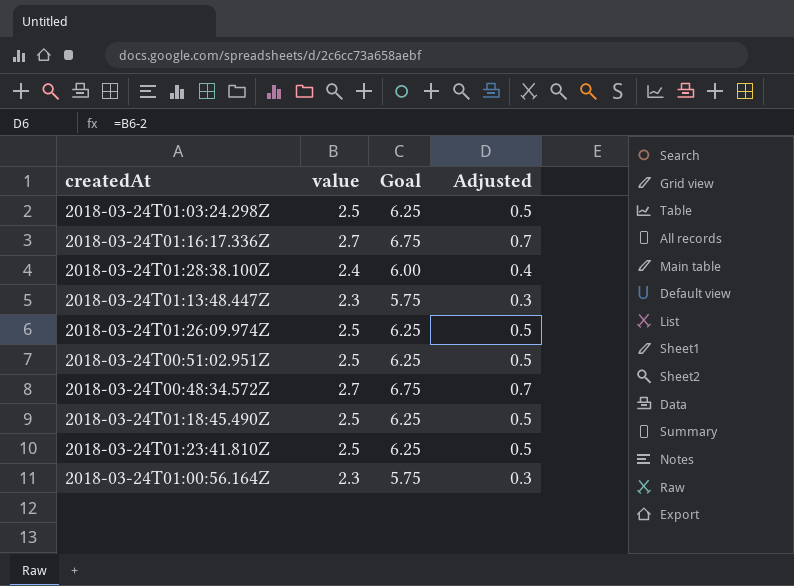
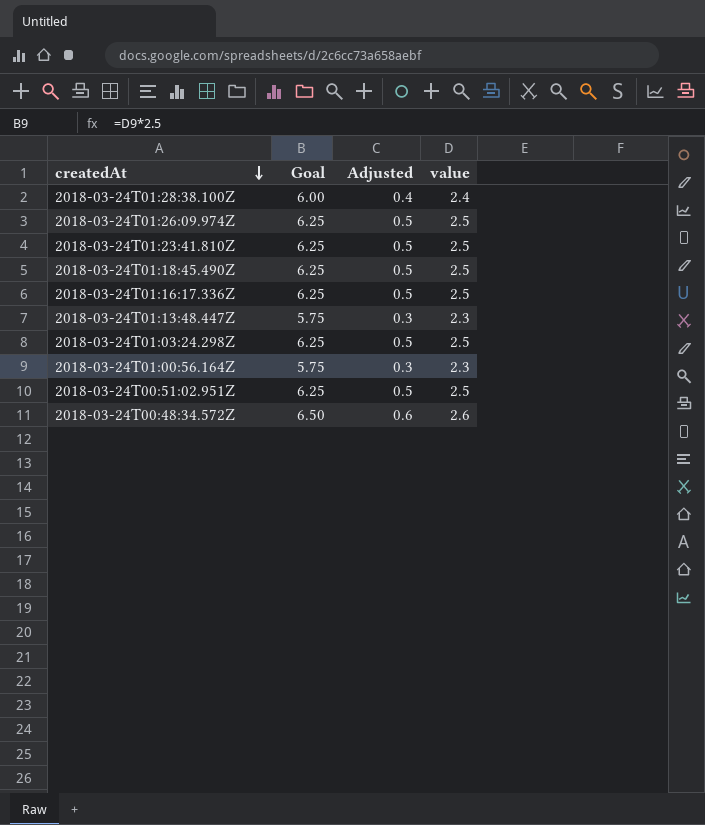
row order: none -> createdAt descending
column value | position: 2 -> 4
2018-03-24T01:16:17.336Z | Goal: 6.75 -> 6.25
2018-03-24T01:16:17.336Z | Adjusted: 0.7 -> 0.5
2018-03-24T01:16:17.336Z | value: 2.7 -> 2.5
2018-03-24T00:48:34.572Z | Goal: 6.75 -> 6.50
2018-03-24T00:48:34.572Z | Adjusted: 0.7 -> 0.6
2018-03-24T00:48:34.572Z | value: 2.7 -> 2.6

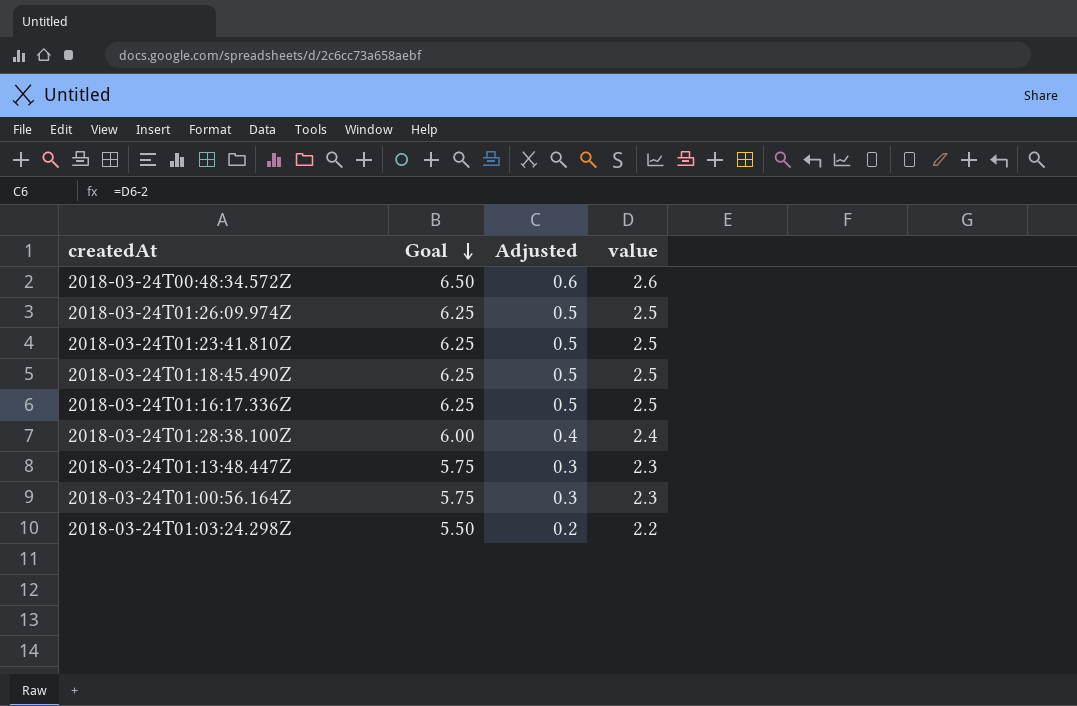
row order: createdAt descending -> Goal descending
row 2018-03-24T00:51:02.951Z: 6.25 | 0.5 | 2.5 -> none
2018-03-24T01:03:24.298Z | Goal: 6.25 -> 5.50
2018-03-24T01:03:24.298Z | Adjusted: 0.5 -> 0.2
2018-03-24T01:03:24.298Z | value: 2.5 -> 2.2

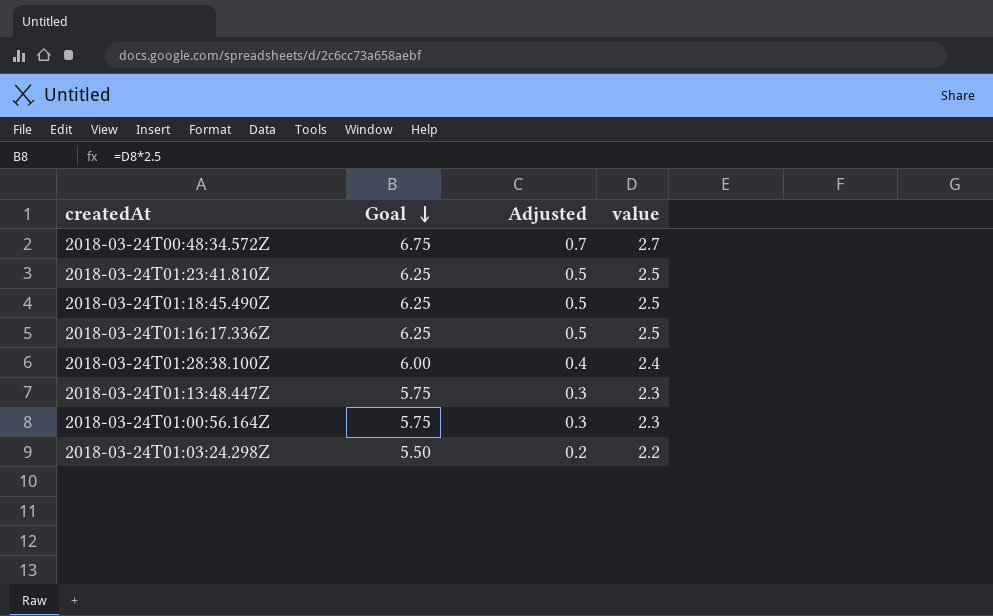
row 2018-03-24T01:26:09.974Z: 6.25 | 0.5 | 2.5 -> none
2018-03-24T00:48:34.572Z | Goal: 6.50 -> 6.75
2018-03-24T00:48:34.572Z | Adjusted: 0.6 -> 0.7
2018-03-24T00:48:34.572Z | value: 2.6 -> 2.7

